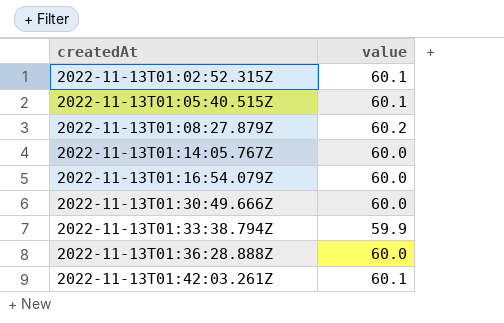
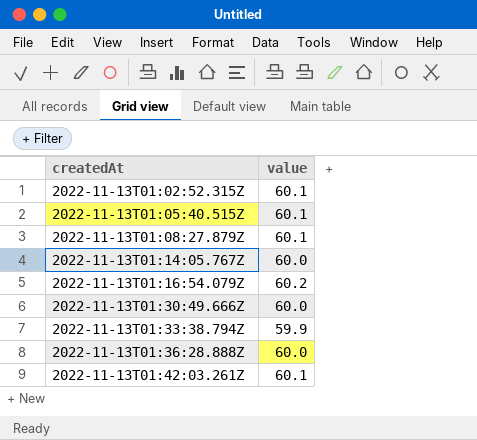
2022-11-13T01:08:27.879Z | value: 60.2 -> 60.1
2022-11-13T01:16:54.079Z | value: 60.0 -> 60.2

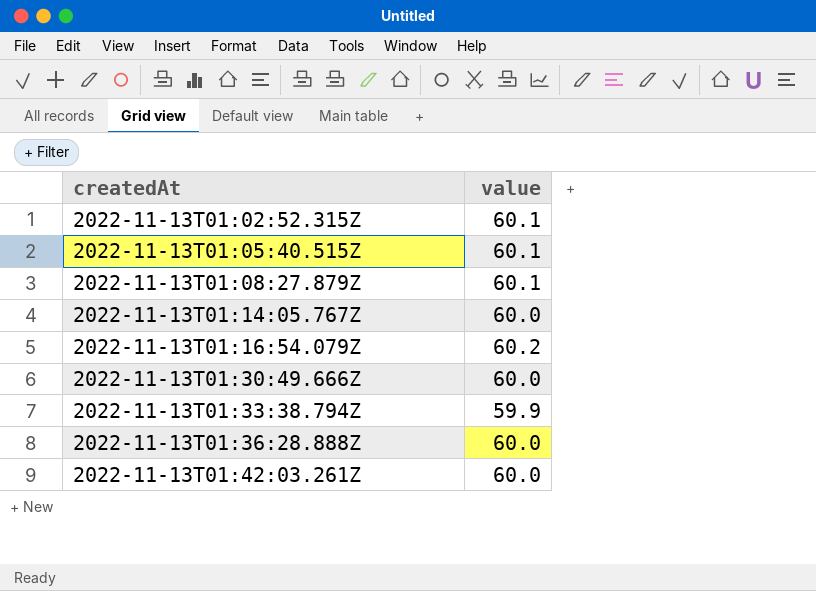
2022-11-13T01:42:03.261Z | value: 60.1 -> 60.0

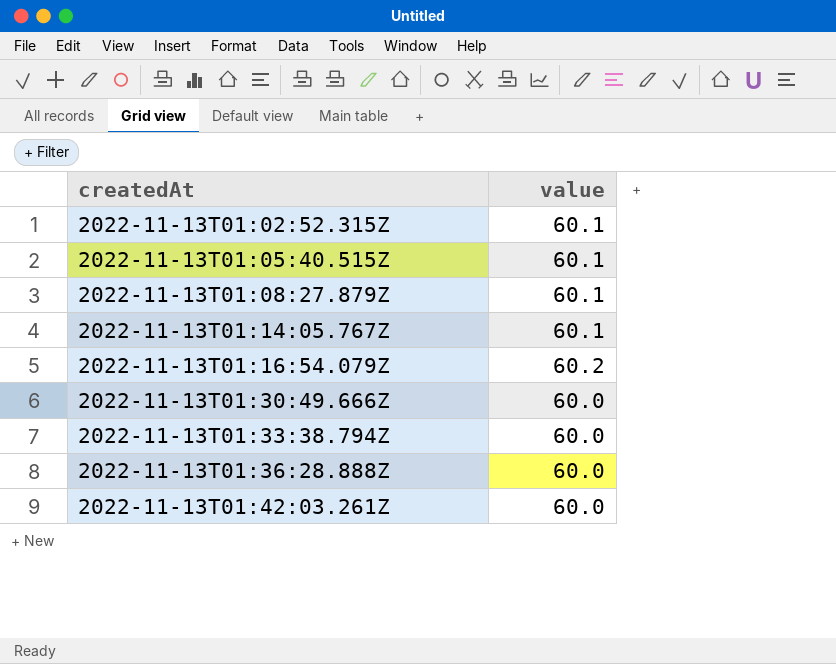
2022-11-13T01:14:05.767Z | value: 60.0 -> 60.1
2022-11-13T01:33:38.794Z | value: 59.9 -> 60.0

